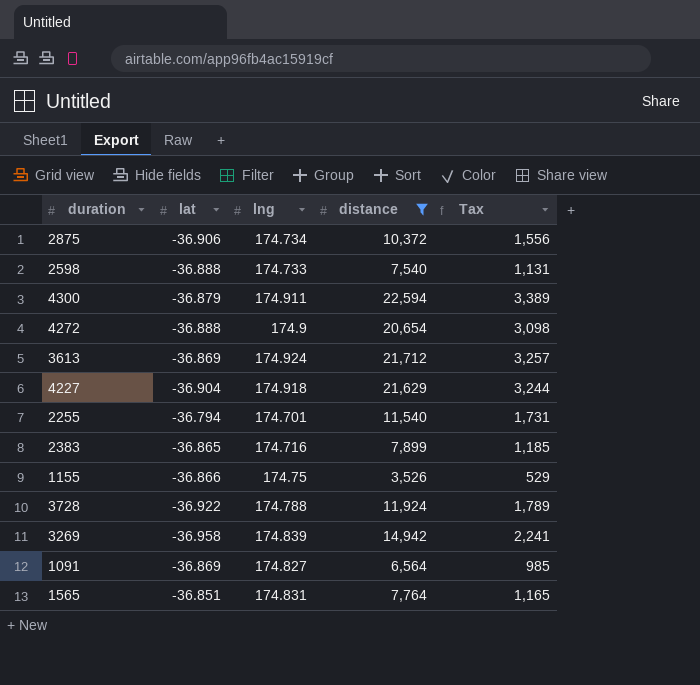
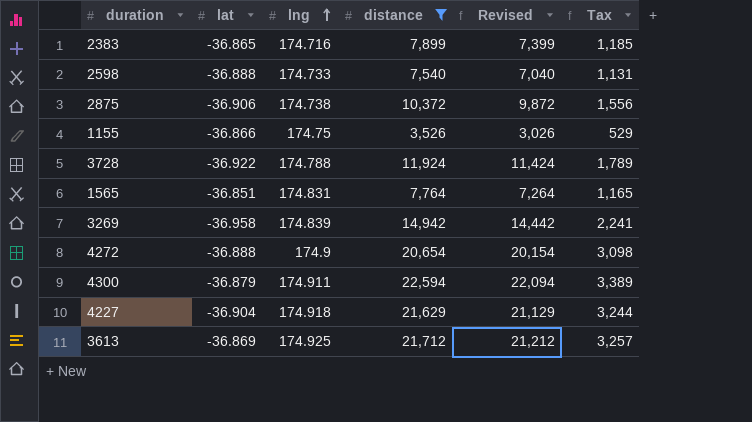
row order: none -> lng ascending
column Revised | formula: none -> [distance] - 500
row 2255: -36.794 | 174.701 | 11,540 | 1,731 -> none
row 1091: -36.869 | 174.827 | 6,564 | 985 -> none
2875 | lng: 174.734 -> 174.738
3613 | lng: 174.924 -> 174.925

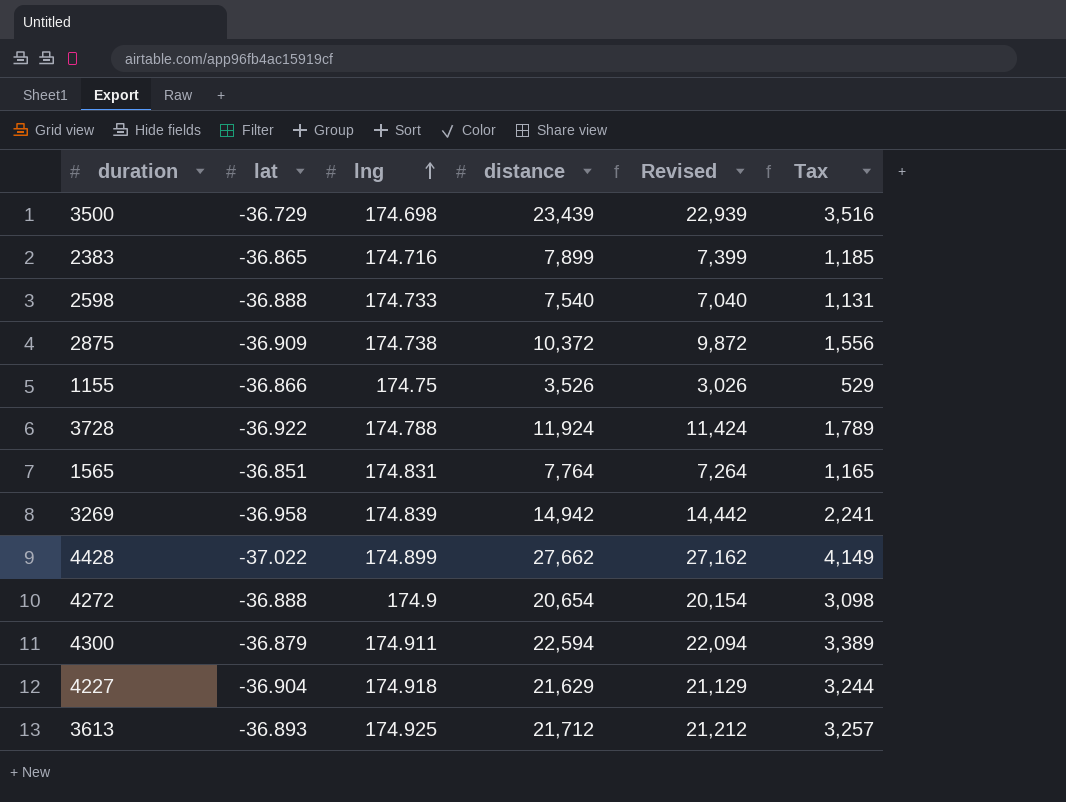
filter: distance <= 22,594 -> none
2875 | lat: -36.906 -> -36.909
3613 | lat: -36.869 -> -36.893

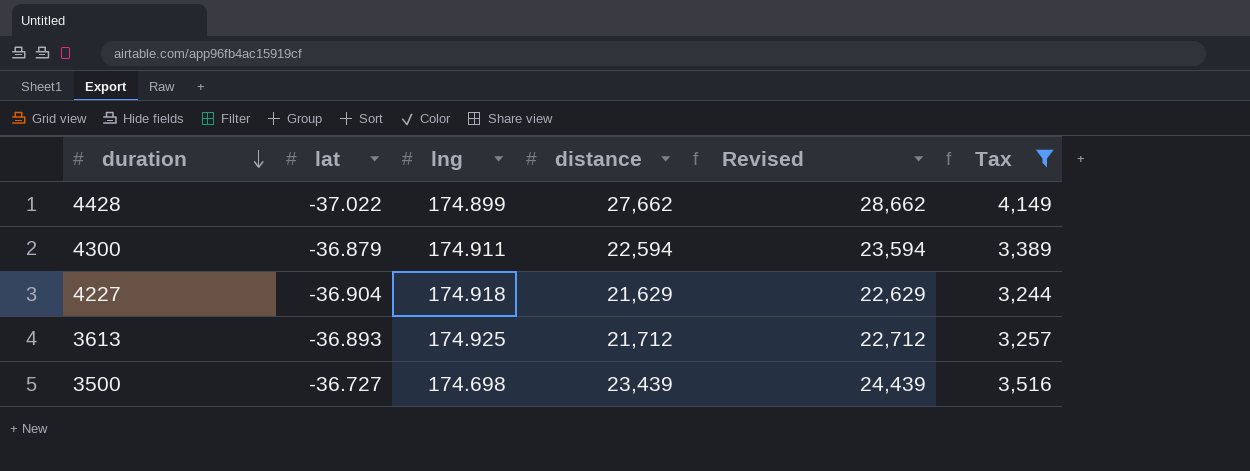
filter: none -> Tax >= 3,244
row order: lng ascending -> duration descending
column Revised | formula: [distance] - 500 -> [distance] + 1000
3500 | lat: -36.729 -> -36.727

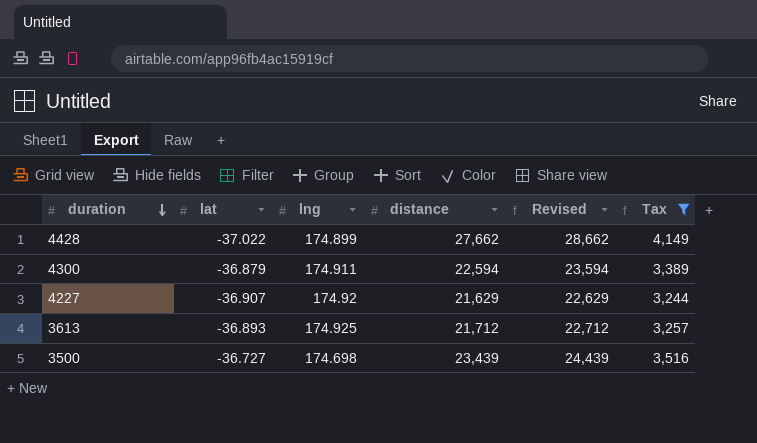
4227 | lat: -36.904 -> -36.907
4227 | lng: 174.918 -> 174.92

